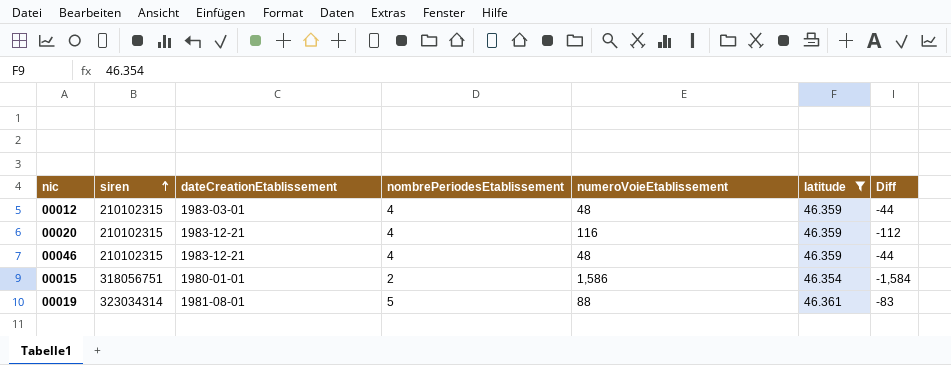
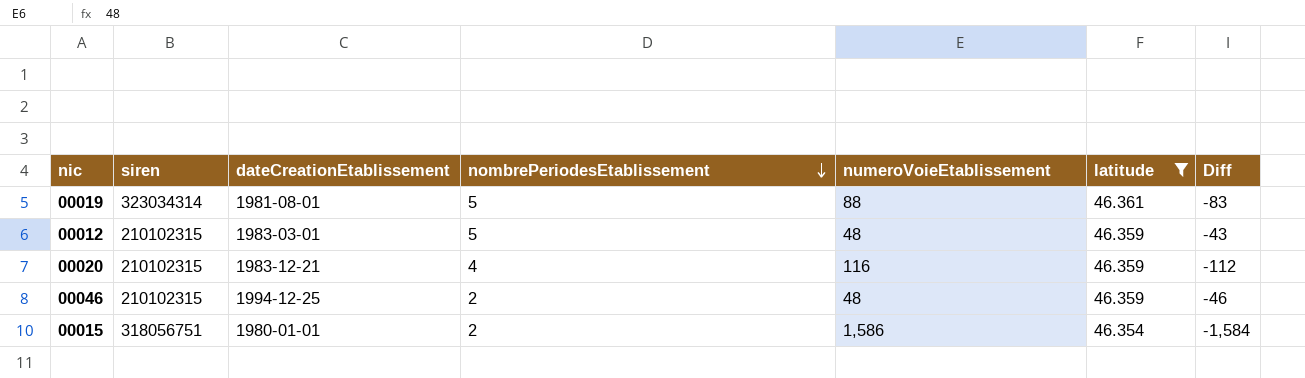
row order: siren ascending -> nombrePeriodesEtablissement descending
00012 | nombrePeriodesEtablissement: 4 -> 5
00012 | Diff: -44 -> -43
00046 | dateCreationEtablissement: 1983-12-21 -> 1994-12-25
00046 | nombrePeriodesEtablissement: 4 -> 2
00046 | Diff: -44 -> -46

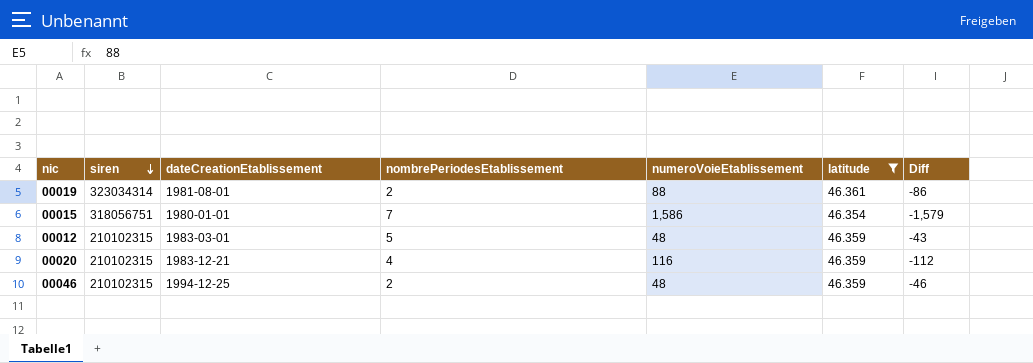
row order: nombrePeriodesEtablissement descending -> siren descending
00019 | nombrePeriodesEtablissement: 5 -> 2
00019 | Diff: -83 -> -86
00015 | nombrePeriodesEtablissement: 2 -> 7
00015 | Diff: -1,584 -> -1,579

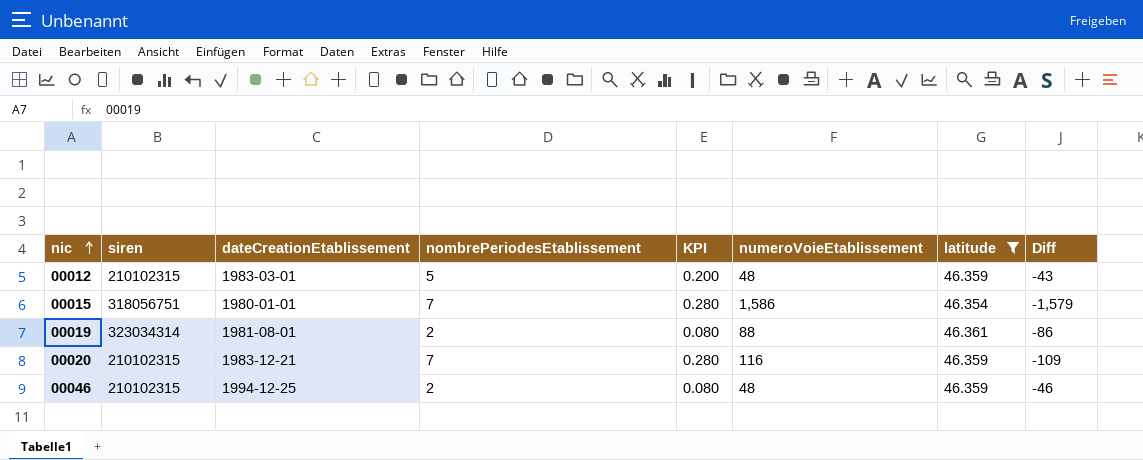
row order: siren descending -> nic ascending
column KPI | formula: none -> [nombrePeriodesEtablissement] * 0.04
00020 | nombrePeriodesEtablissement: 4 -> 7
00020 | Diff: -112 -> -109

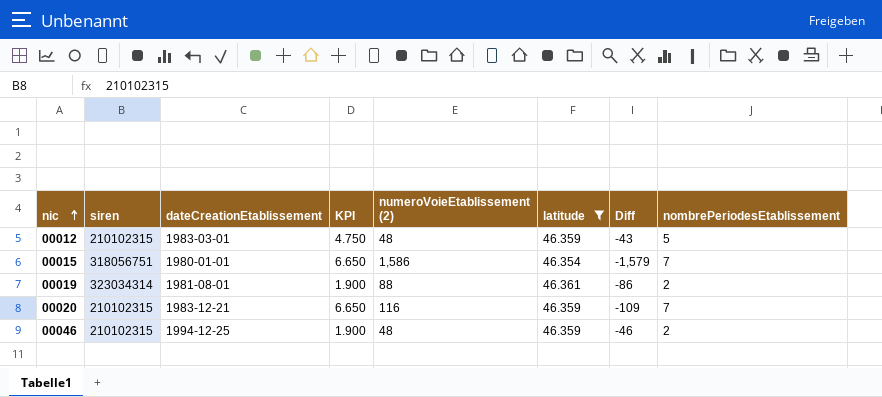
column KPI | formula: [nombrePeriodesEtablissement] * 0.04 -> [nombrePeriodesEtablissement] * 0.95
column name: numeroVoieEtablissement -> numeroVoieEtablissement (2)
column nombrePeriodesEtablissement | position: 4 -> 8

